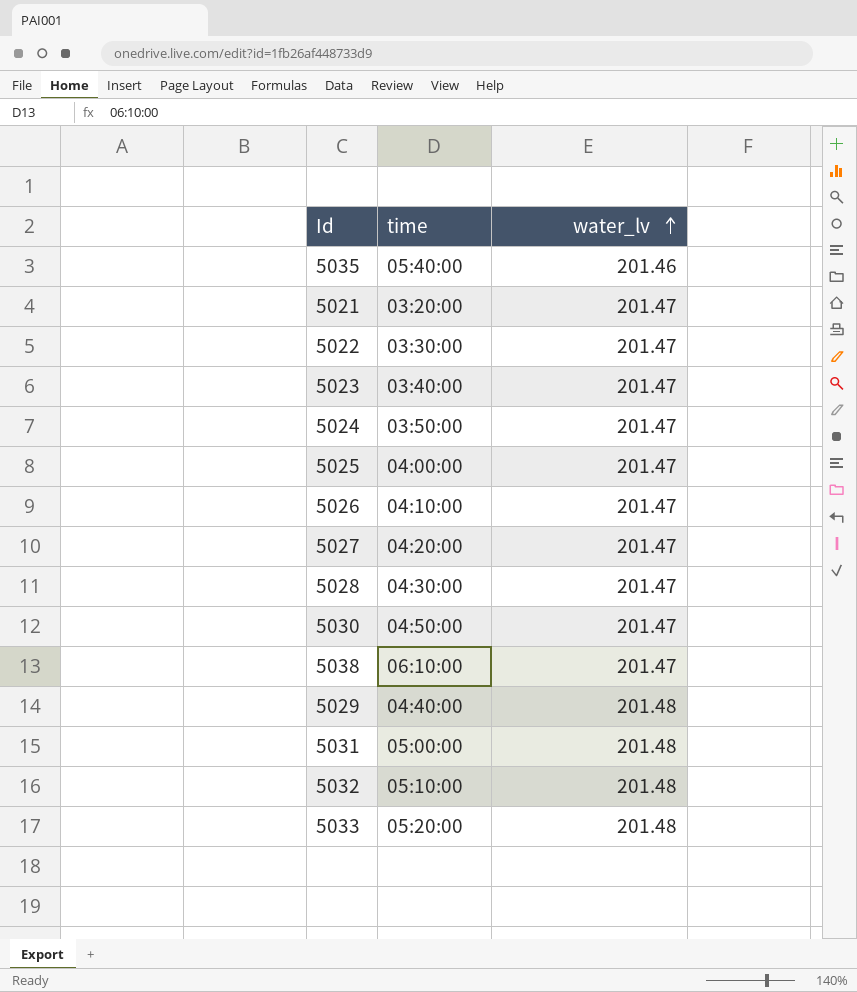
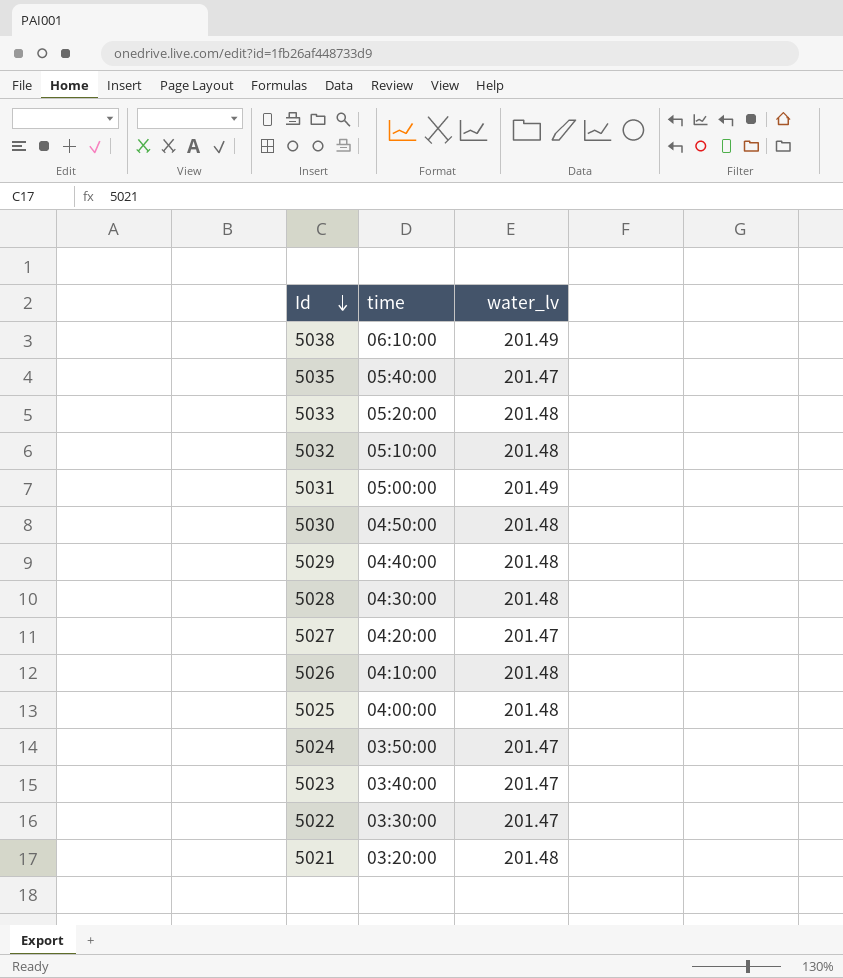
row order: water_lv ascending -> Id descending
5038 | water_lv: 201.47 -> 201.49
5035 | water_lv: 201.46 -> 201.47
5031 | water_lv: 201.48 -> 201.49
5030 | water_lv: 201.47 -> 201.48
5028 | water_lv: 201.47 -> 201.48
5026 | water_lv: 201.47 -> 201.48
5025 | water_lv: 201.47 -> 201.48
5021 | water_lv: 201.47 -> 201.48

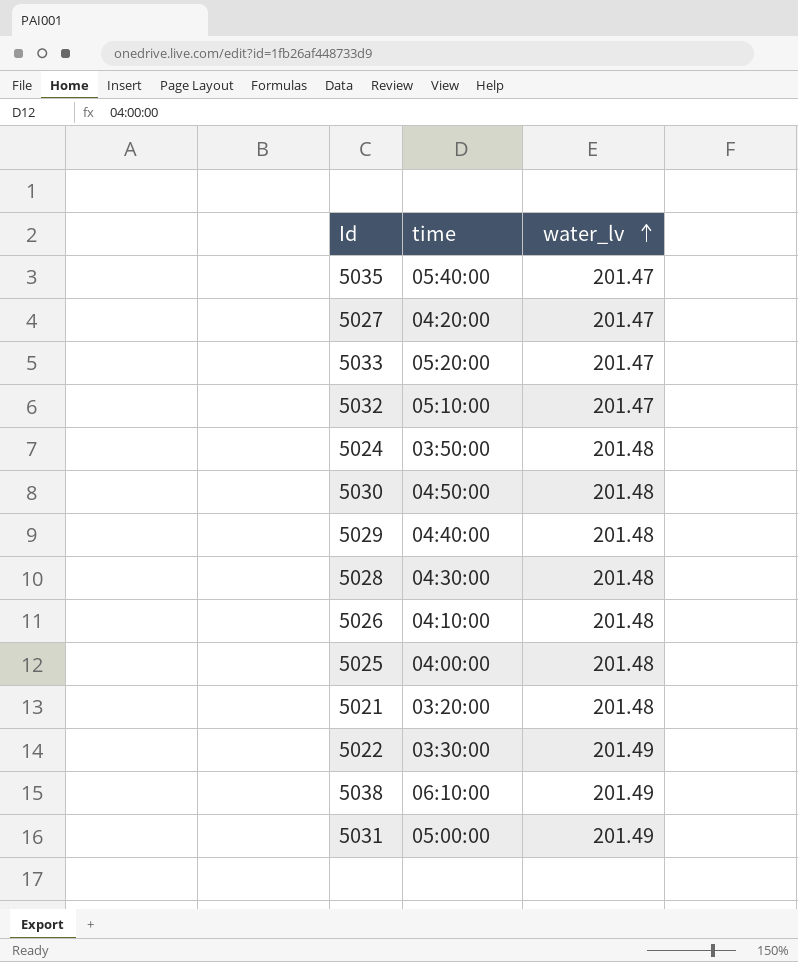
row order: Id descending -> water_lv ascending
row 5023: 03:40:00 | 201.47 -> none
5033 | water_lv: 201.48 -> 201.47
5032 | water_lv: 201.48 -> 201.47
5024 | water_lv: 201.47 -> 201.48
5022 | water_lv: 201.47 -> 201.49

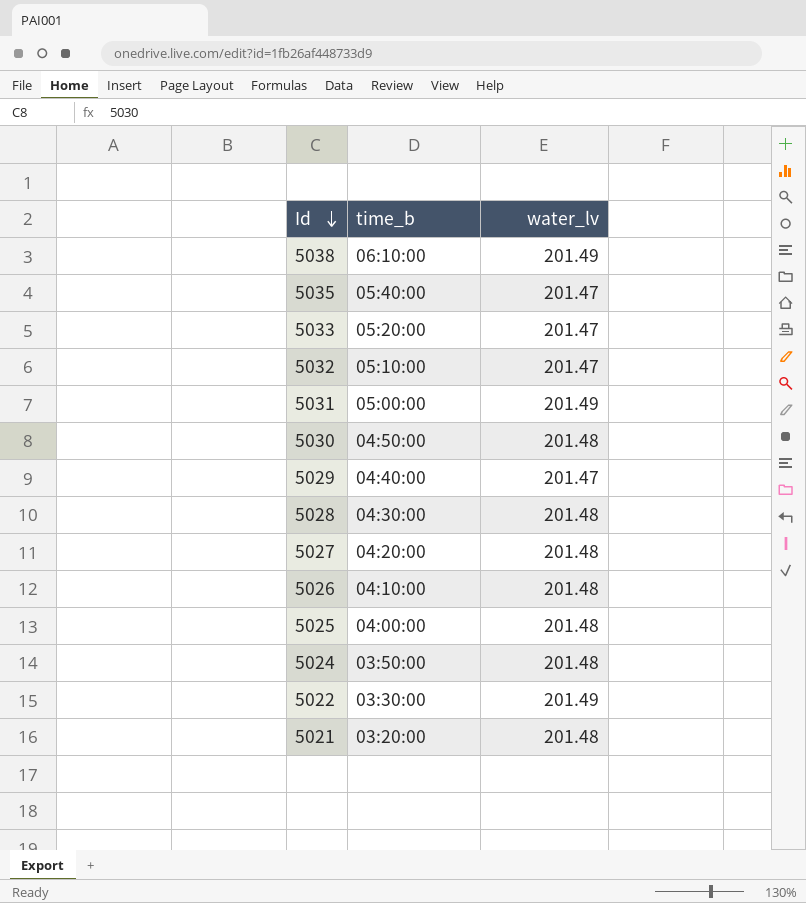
row order: water_lv ascending -> Id descending
column name: time -> time_b
5029 | water_lv: 201.48 -> 201.47
5027 | water_lv: 201.47 -> 201.48

